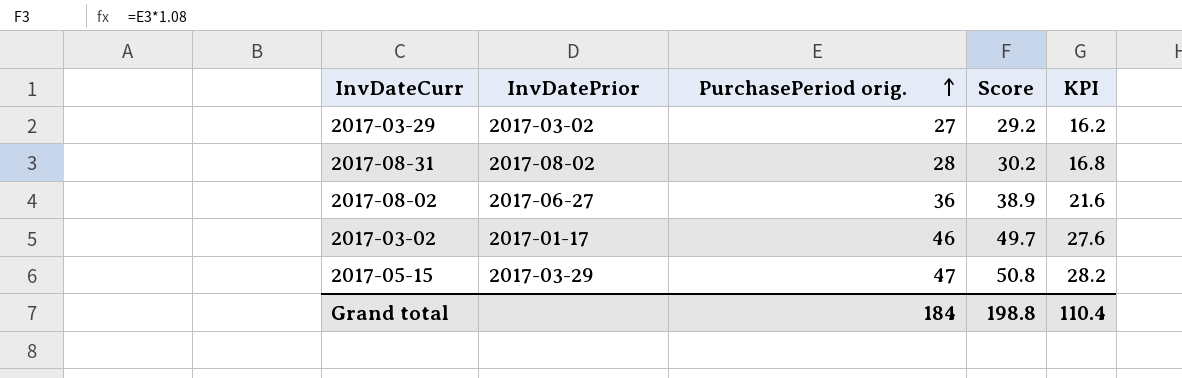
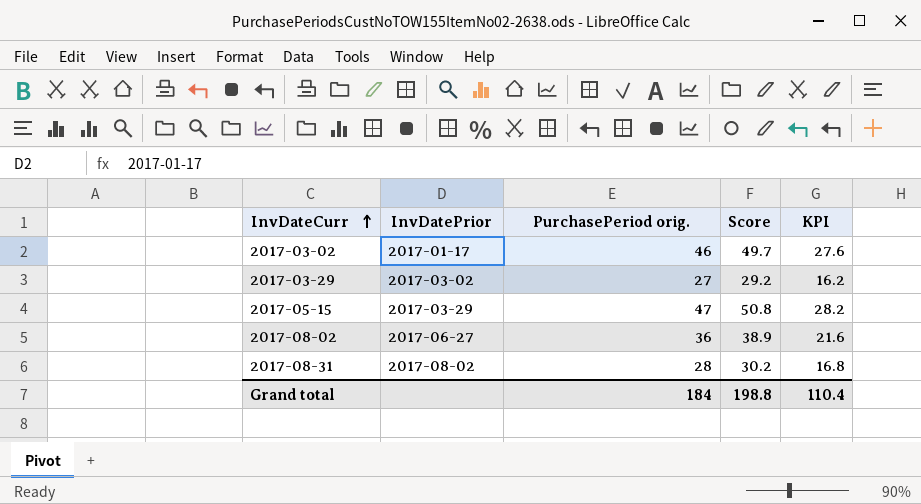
row order: PurchasePeriod orig. ascending -> InvDateCurr ascending

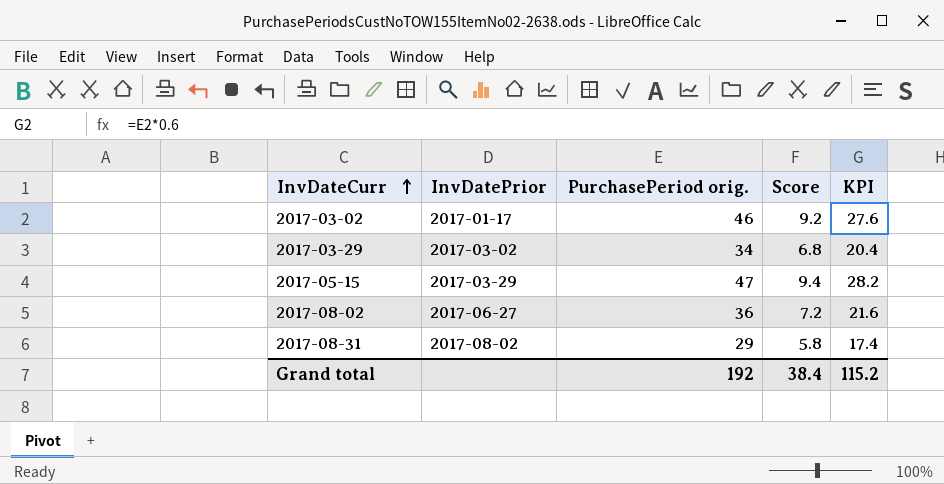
column Score | formula: [PurchasePeriod orig.] * 1.08 -> [PurchasePeriod orig.] * 0.2
2017-03-29 | PurchasePeriod orig.: 27 -> 34
2017-03-29 | KPI: 16.2 -> 20.4
2017-08-31 | PurchasePeriod orig.: 28 -> 29
2017-08-31 | KPI: 16.8 -> 17.4
Grand total | PurchasePeriod orig.: 184 -> 192
Grand total | Score: 198.8 -> 38.4
Grand total | KPI: 110.4 -> 115.2

